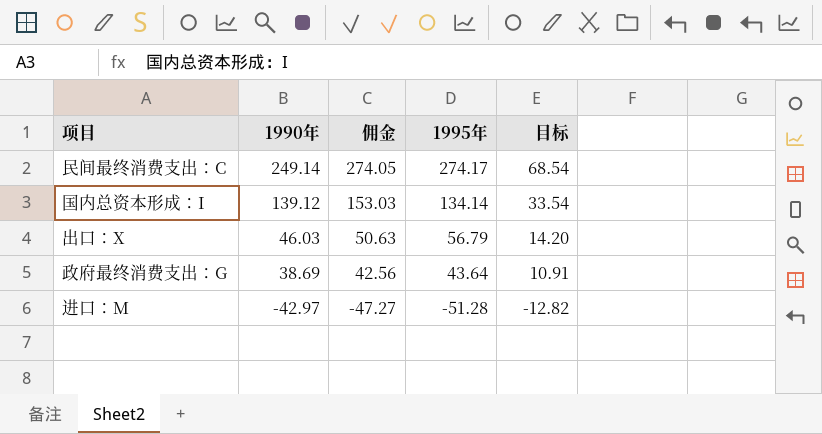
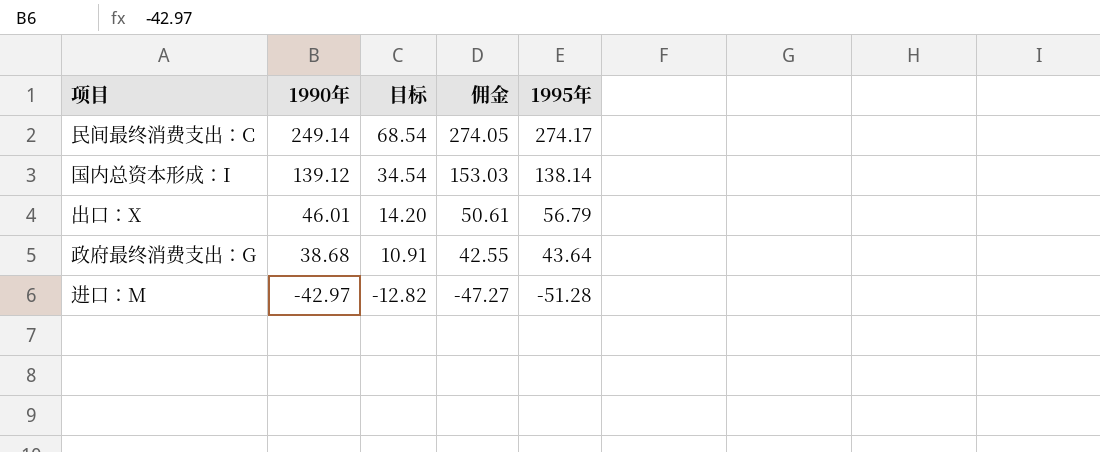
column 目标 | position: 5 -> 3
国内总资本形成：I | 目标: 33.54 -> 34.54
国内总资本形成：I | 1995年: 134.14 -> 138.14
出口：X | 1990年: 46.03 -> 46.01
出口：X | 佣金: 50.63 -> 50.61
政府最终消费支出：G | 1990年: 38.69 -> 38.68
政府最终消费支出：G | 佣金: 42.56 -> 42.55

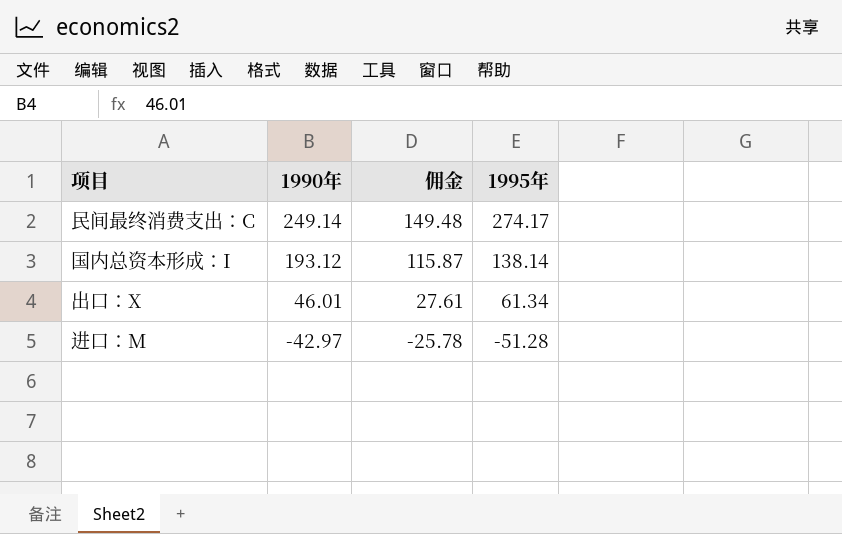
column 目标 | formula: [1995年] * 0.25 -> none
column 佣金 | formula: [1990年] * 1.1 -> [1990年] * 0.6
row 政府最终消费支出：G: 38.68 | 10.91 | 42.55 | 43.64 -> none
国内总资本形成：I | 1990年: 139.12 -> 193.12
出口：X | 1995年: 56.79 -> 61.34

